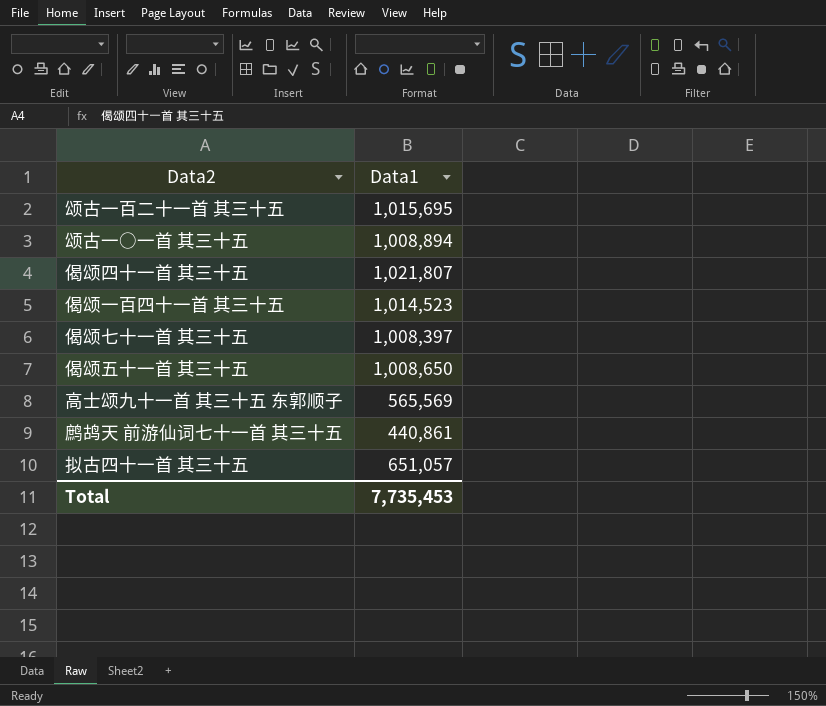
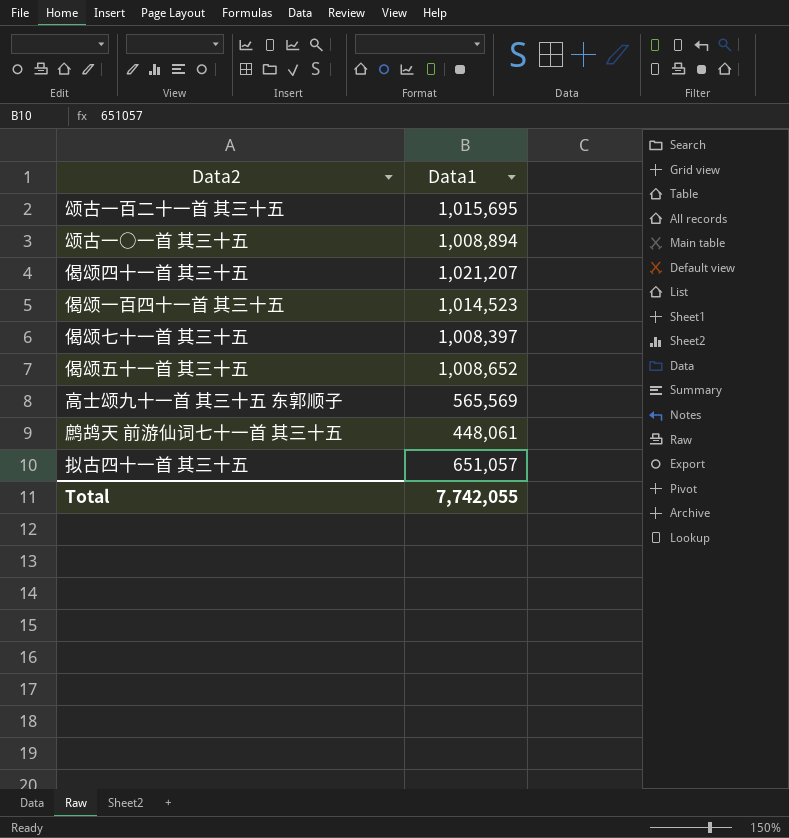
偈颂四十一首 其三十五 | Data1: 1,021,807 -> 1,021,207
偈颂五十一首 其三十五 | Data1: 1,008,650 -> 1,008,652
鹧鸪天 前游仙词七十一首 其三十五 | Data1: 440,861 -> 448,061
Total | Data1: 7,735,453 -> 7,742,055

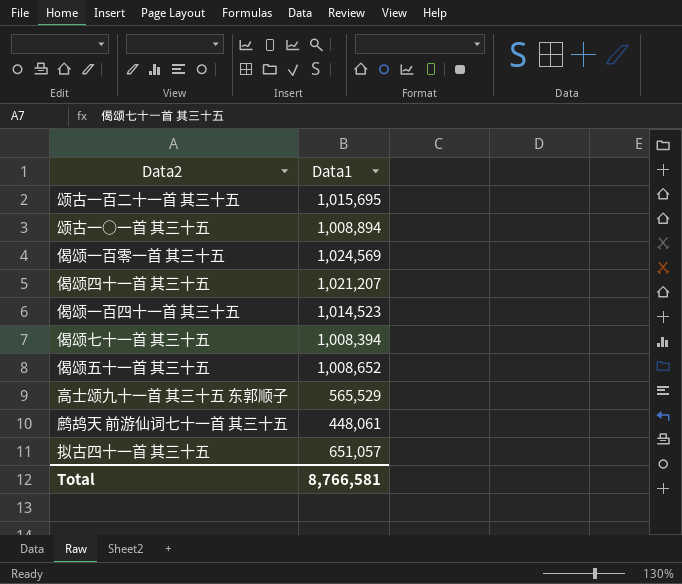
row 偈颂一百零一首 其三十五: none -> 1,024,569
偈颂七十一首 其三十五 | Data1: 1,008,397 -> 1,008,394
高士颂九十一首 其三十五 东郭顺子 | Data1: 565,569 -> 565,529
Total | Data1: 7,742,055 -> 8,766,581

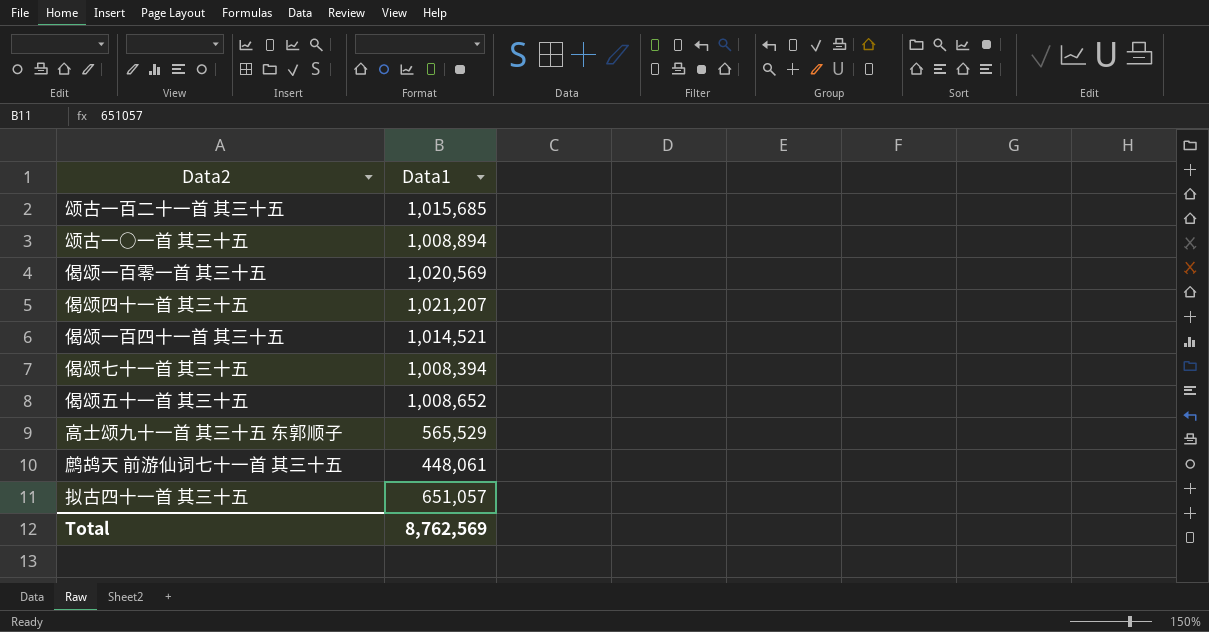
颂古一百二十一首 其三十五 | Data1: 1,015,695 -> 1,015,685
偈颂一百零一首 其三十五 | Data1: 1,024,569 -> 1,020,569
偈颂一百四十一首 其三十五 | Data1: 1,014,523 -> 1,014,521
Total | Data1: 8,766,581 -> 8,762,569

